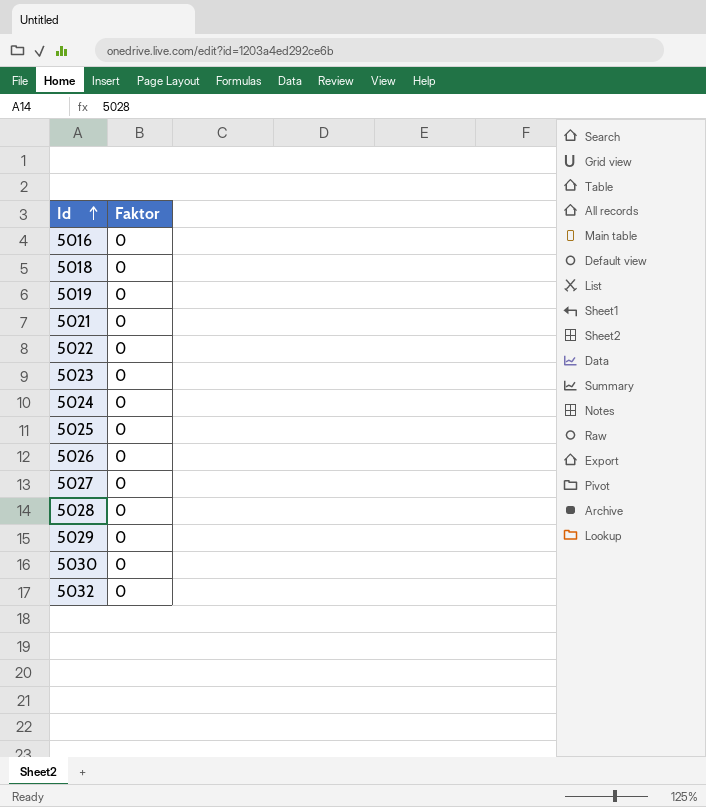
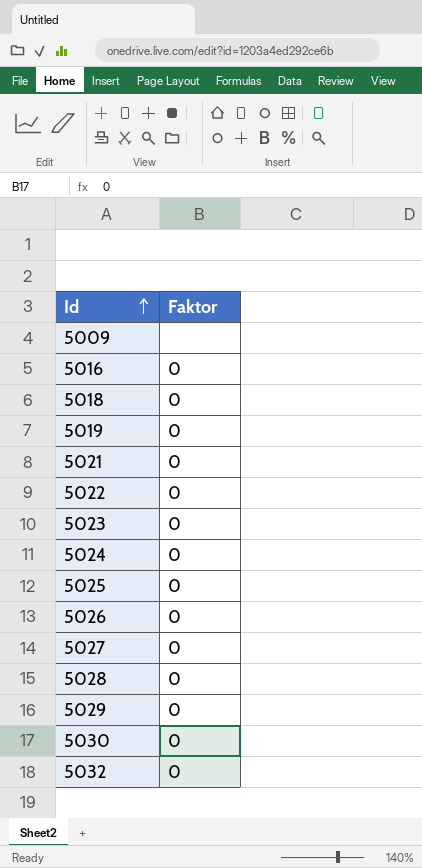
row 5009: none -> none

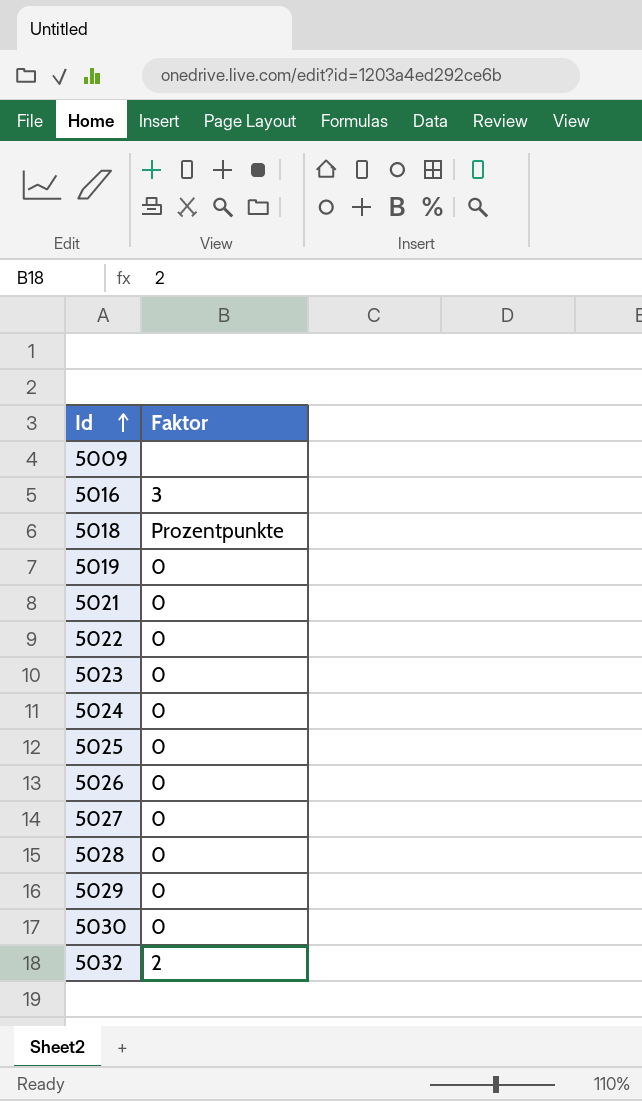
5016 | Faktor: 0 -> 3
5018 | Faktor: 0 -> Prozentpunkte
5032 | Faktor: 0 -> 2

